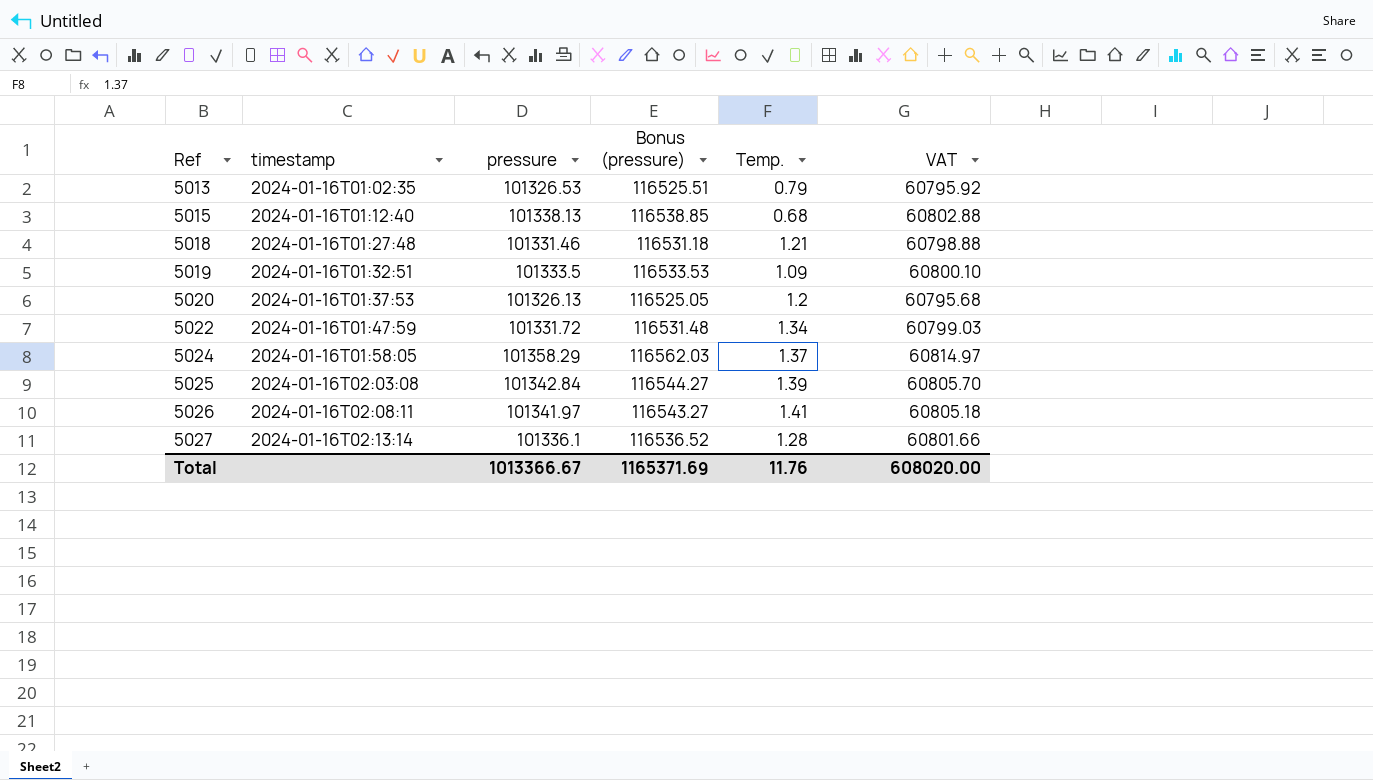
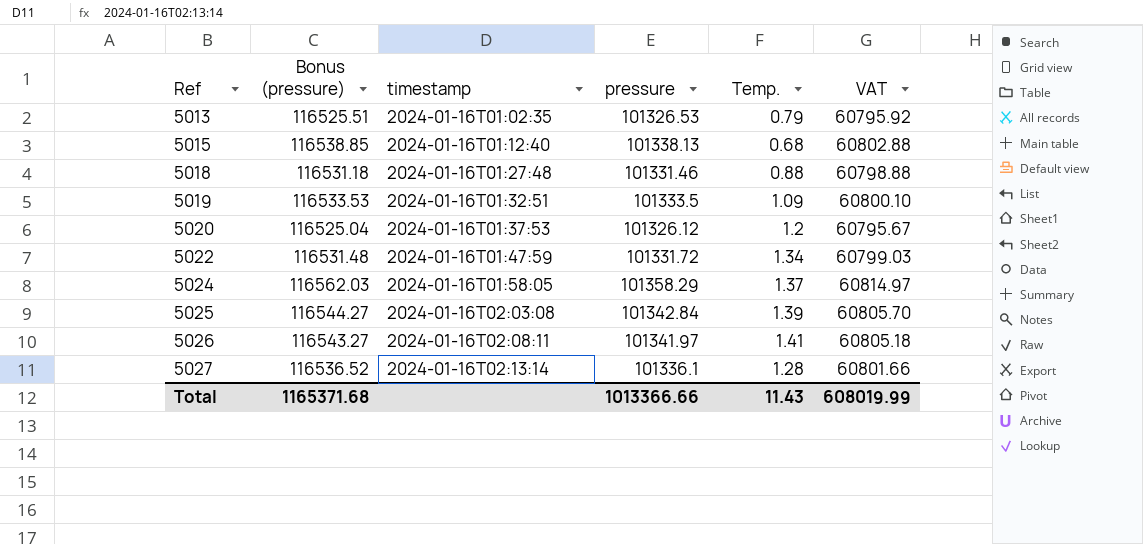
column Bonus (pressure) | position: 4 -> 2
5018 | Temp.: 1.21 -> 0.88
5020 | Bonus (pressure): 116525.05 -> 116525.04
5020 | pressure: 101326.13 -> 101326.12
5020 | VAT: 60795.68 -> 60795.67
Total | Bonus (pressure): 1165371.69 -> 1165371.68
Total | pressure: 1013366.67 -> 1013366.66
Total | Temp.: 11.76 -> 11.43
Total | VAT: 608020.00 -> 608019.99

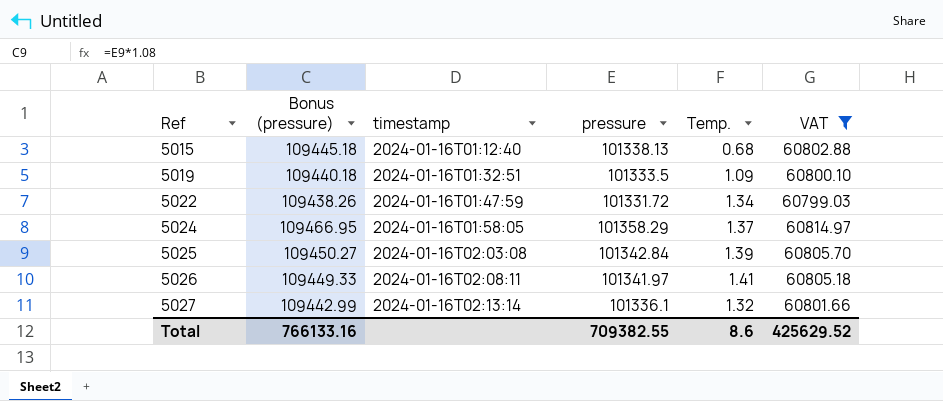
filter: none -> VAT >= 60799.03
column Bonus (pressure) | formula: [pressure] * 1.15 -> [pressure] * 1.08
5027 | Temp.: 1.28 -> 1.32
Total | Bonus (pressure): 1165371.68 -> 766133.16
Total | pressure: 1013366.66 -> 709382.55
Total | Temp.: 11.43 -> 8.6
Total | VAT: 608019.99 -> 425629.52

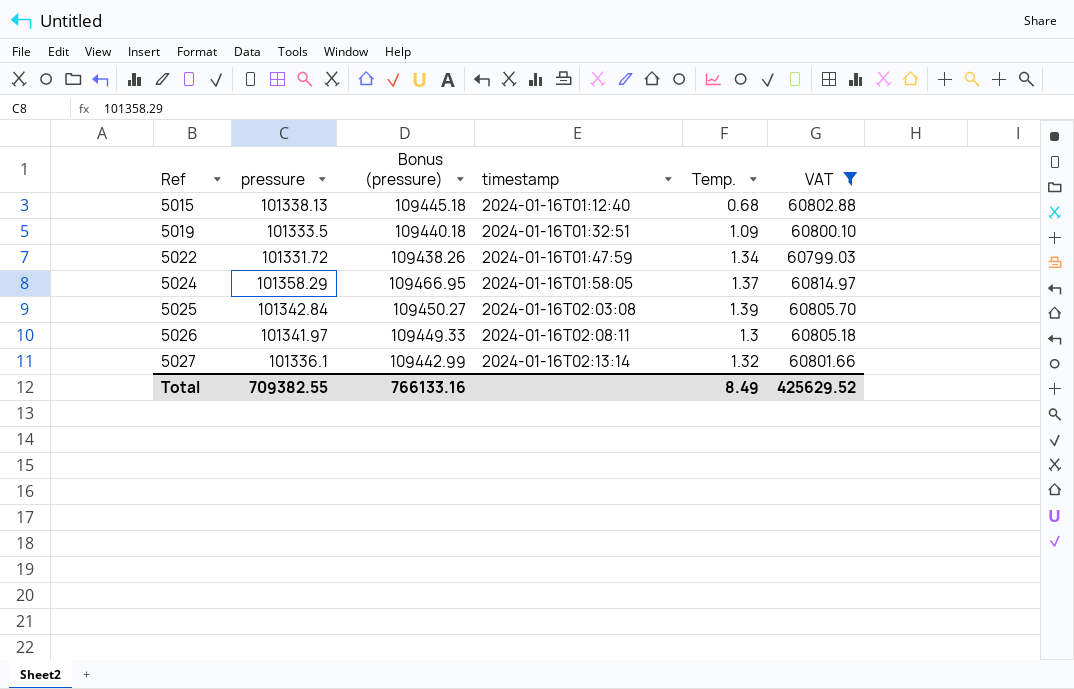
column pressure | position: 4 -> 2
5026 | Temp.: 1.41 -> 1.3
Total | Temp.: 8.6 -> 8.49

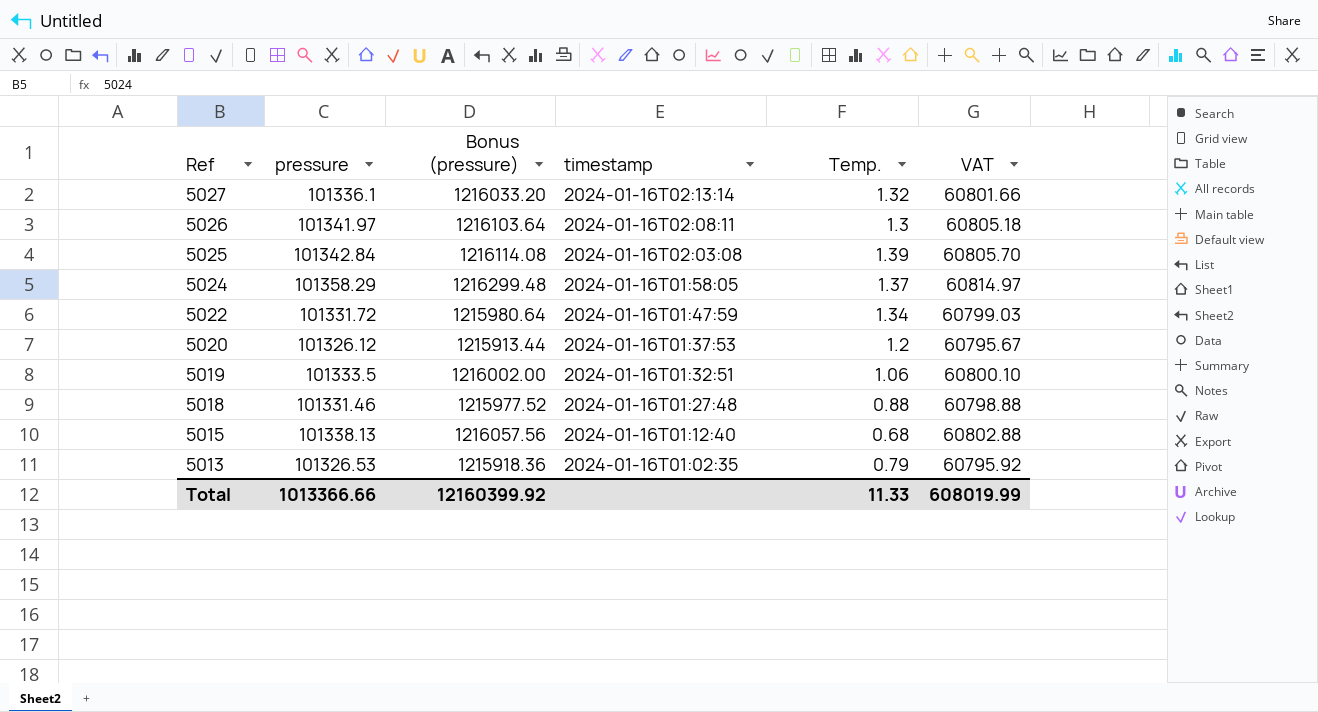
filter: VAT >= 60799.03 -> none
row order: Ref ascending -> Ref descending
column Bonus (pressure) | formula: [pressure] * 1.08 -> [pressure] * 12
5019 | Temp.: 1.09 -> 1.06
Total | pressure: 709382.55 -> 1013366.66
Total | Bonus (pressure): 766133.16 -> 12160399.92
Total | Temp.: 8.49 -> 11.33
Total | VAT: 425629.52 -> 608019.99

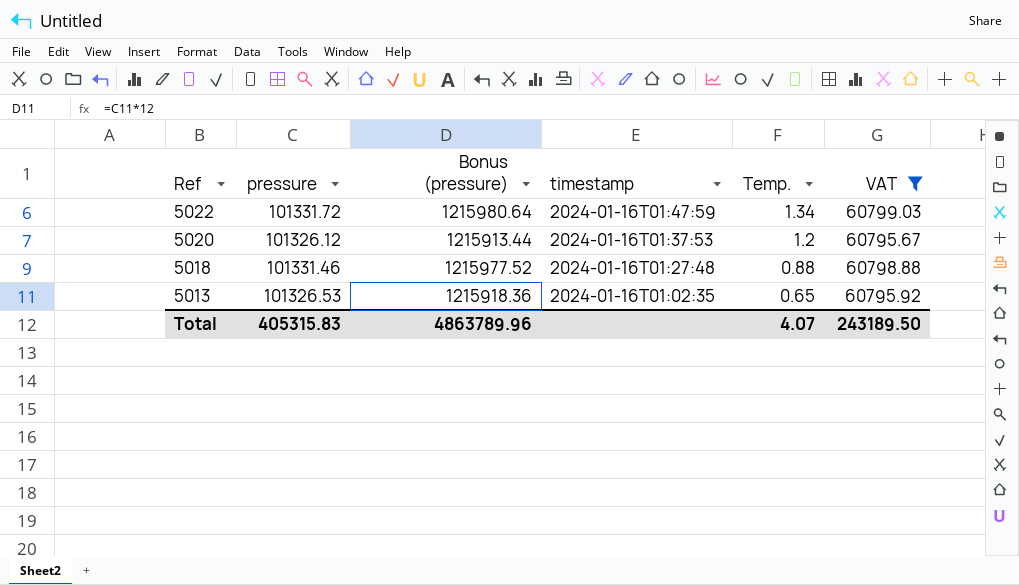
filter: none -> VAT <= 60799.03
5013 | Temp.: 0.79 -> 0.65
Total | pressure: 1013366.66 -> 405315.83
Total | Bonus (pressure): 12160399.92 -> 4863789.96
Total | Temp.: 11.33 -> 4.07
Total | VAT: 608019.99 -> 243189.50

